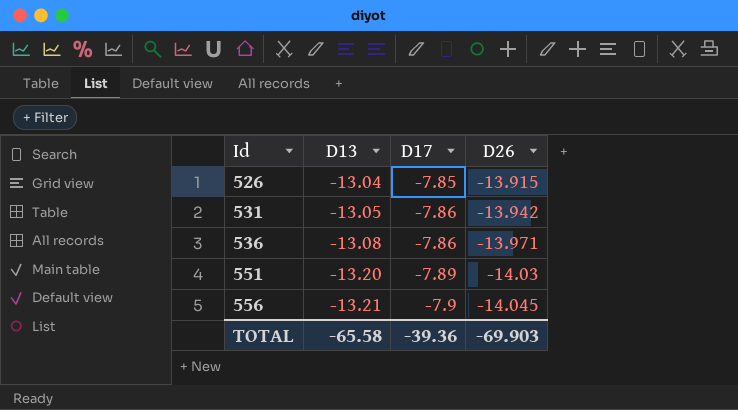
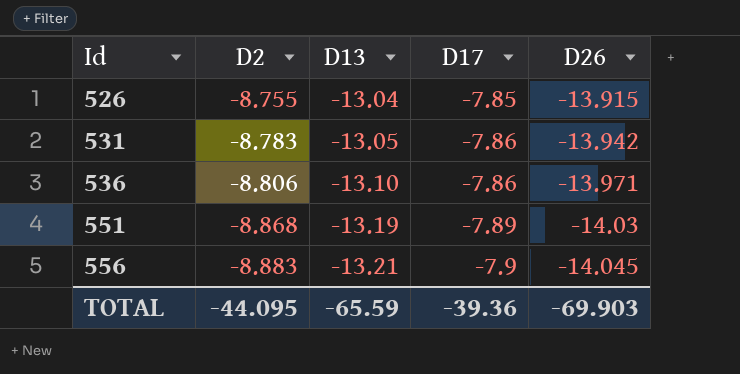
column D2 | position: none -> 2
536 | D13: -13.08 -> -13.10
551 | D13: -13.20 -> -13.19
TOTAL | D13: -65.58 -> -65.59

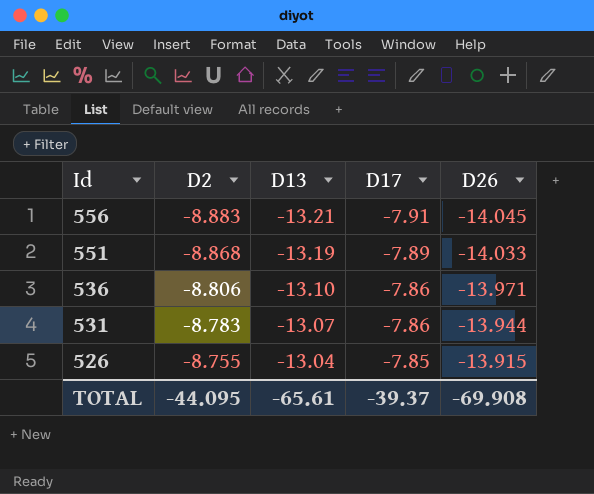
row order: Id ascending -> Id descending
556 | D17: -7.9 -> -7.91
551 | D26: -14.03 -> -14.033
531 | D13: -13.05 -> -13.07
531 | D26: -13.942 -> -13.944
TOTAL | D13: -65.59 -> -65.61
TOTAL | D17: -39.36 -> -39.37
TOTAL | D26: -69.903 -> -69.908

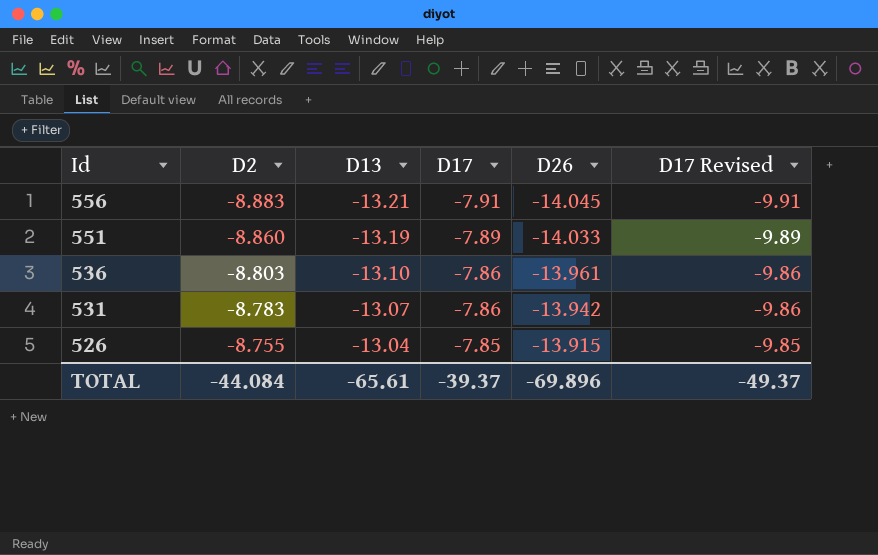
column D17 Revised | formula: none -> [D17] - 2
551 | D2: -8.868 -> -8.860
536 | D2: -8.806 -> -8.803
536 | D26: -13.971 -> -13.961
531 | D26: -13.944 -> -13.942
TOTAL | D2: -44.095 -> -44.084
TOTAL | D26: -69.908 -> -69.896

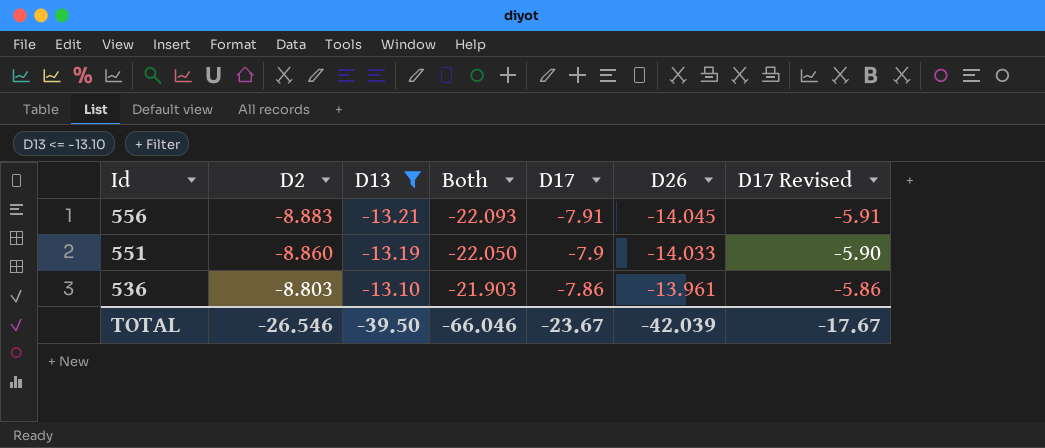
filter: none -> D13 <= -13.10
column Both | formula: none -> [D2] + [D13]
column D17 Revised | formula: [D17] - 2 -> [D17] + 2
551 | D17: -7.89 -> -7.9
TOTAL | D2: -44.084 -> -26.546
TOTAL | D13: -65.61 -> -39.50
TOTAL | D17: -39.37 -> -23.67
TOTAL | D26: -69.896 -> -42.039
TOTAL | D17 Revised: -49.37 -> -17.67

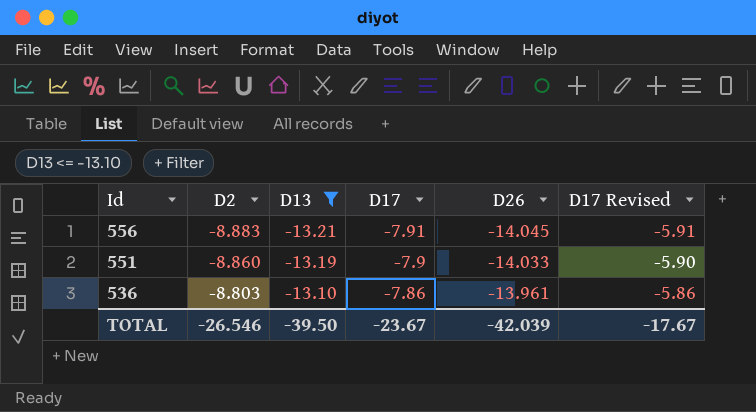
column Both | formula: [D2] + [D13] -> none

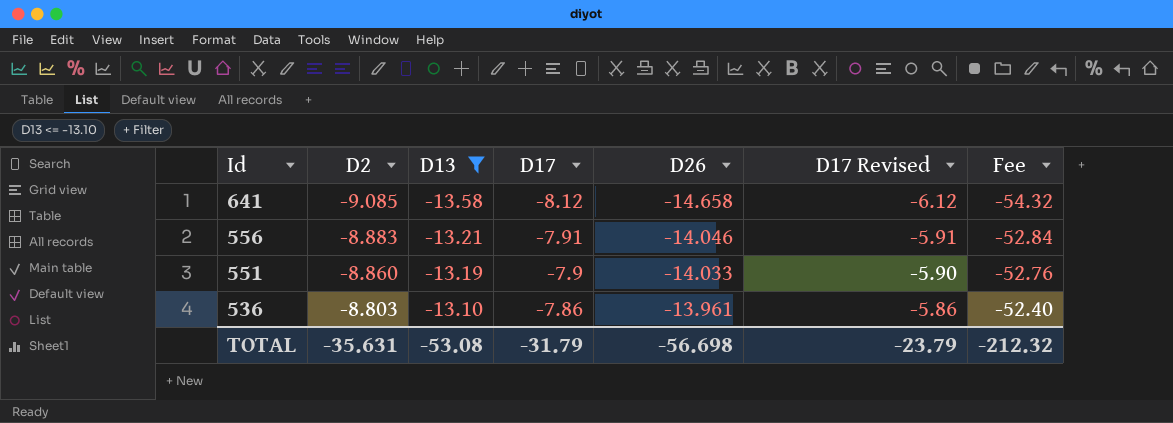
column Fee | formula: none -> [D13] * 4
row 641: none -> -9.085 | -13.58 | -8.12 | -14.658 | -6.12 | -54.32
556 | D26: -14.045 -> -14.046
TOTAL | D2: -26.546 -> -35.631
TOTAL | D13: -39.50 -> -53.08
TOTAL | D17: -23.67 -> -31.79
TOTAL | D26: -42.039 -> -56.698
TOTAL | D17 Revised: -17.67 -> -23.79

